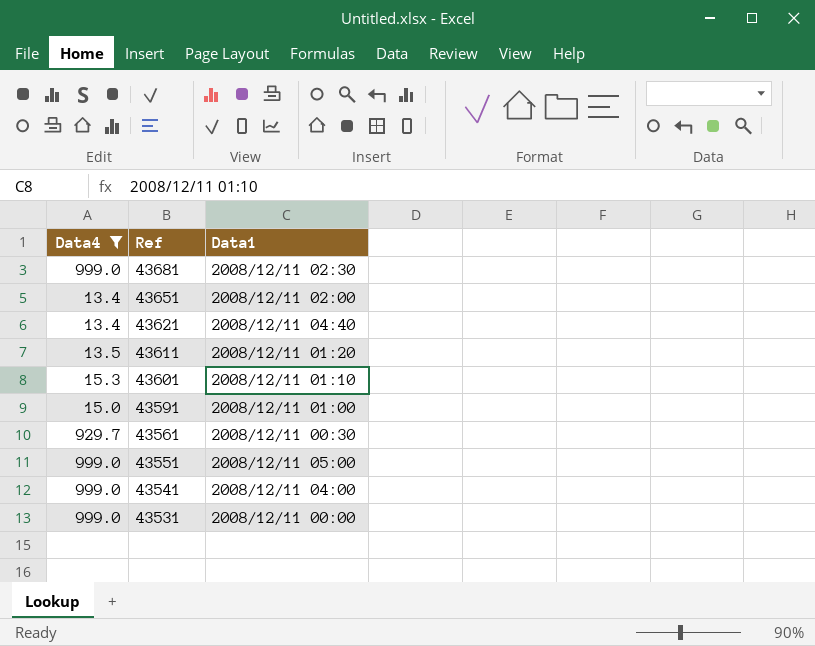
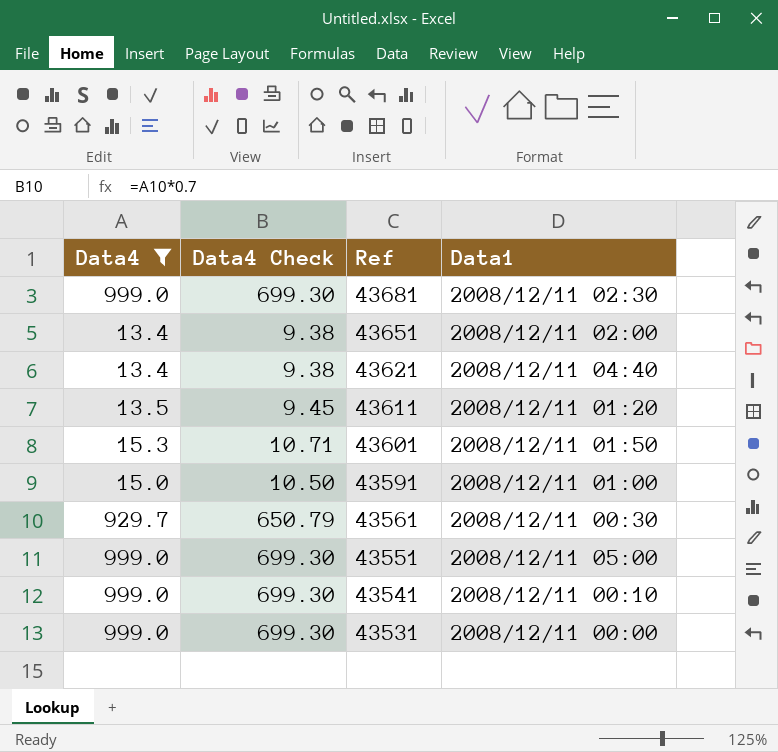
column Data4 Check | formula: none -> [Data4] * 0.7
43601 | Data1: 2008/12/11 01:10 -> 2008/12/11 01:50
43541 | Data1: 2008/12/11 04:00 -> 2008/12/11 00:10

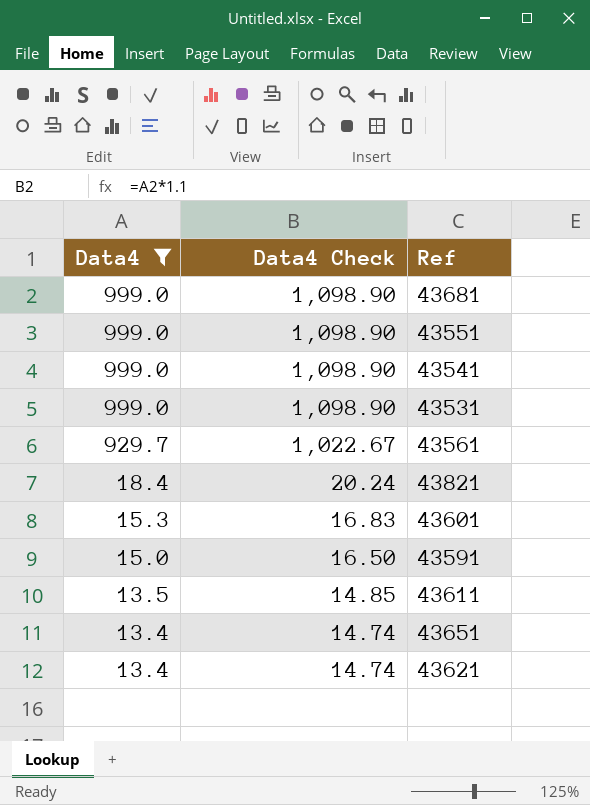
row order: Ref descending -> Data4 descending
column Data1 | position: 4 -> none
column Data4 Check | formula: [Data4] * 0.7 -> [Data4] * 1.1
row 43821: none -> 18.4 | 20.24

